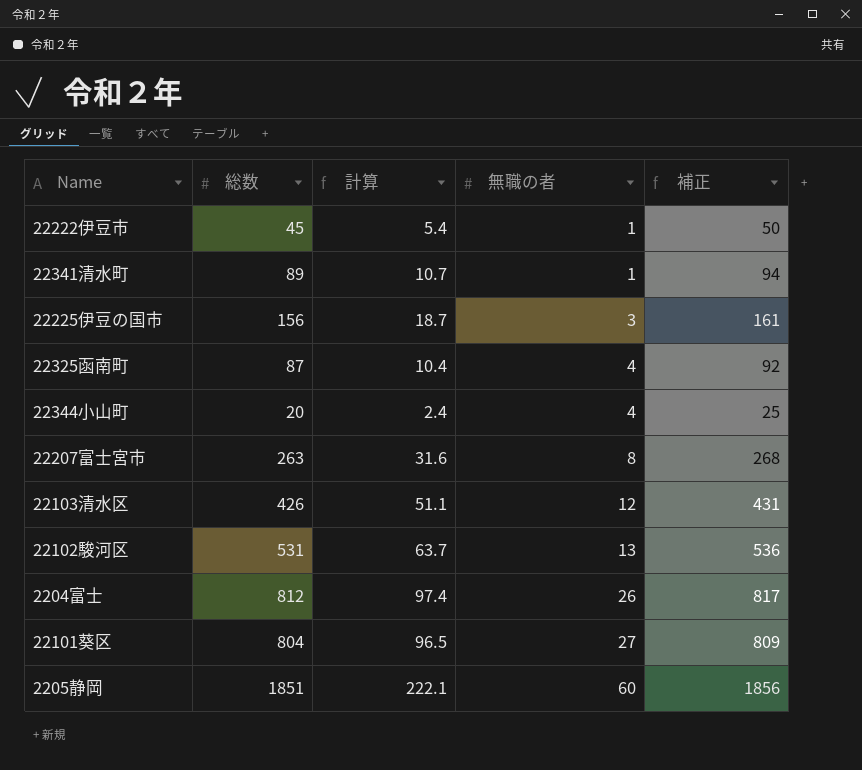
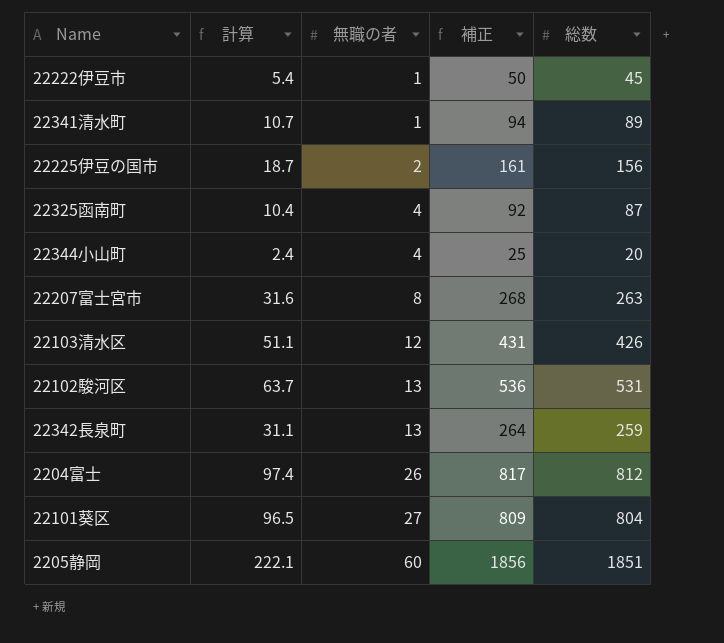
column 総数 | position: 2 -> 5
22225伊豆の国市 | 無職の者: 3 -> 2
row 22342長泉町: none -> 31.1 | 13 | 264 | 259

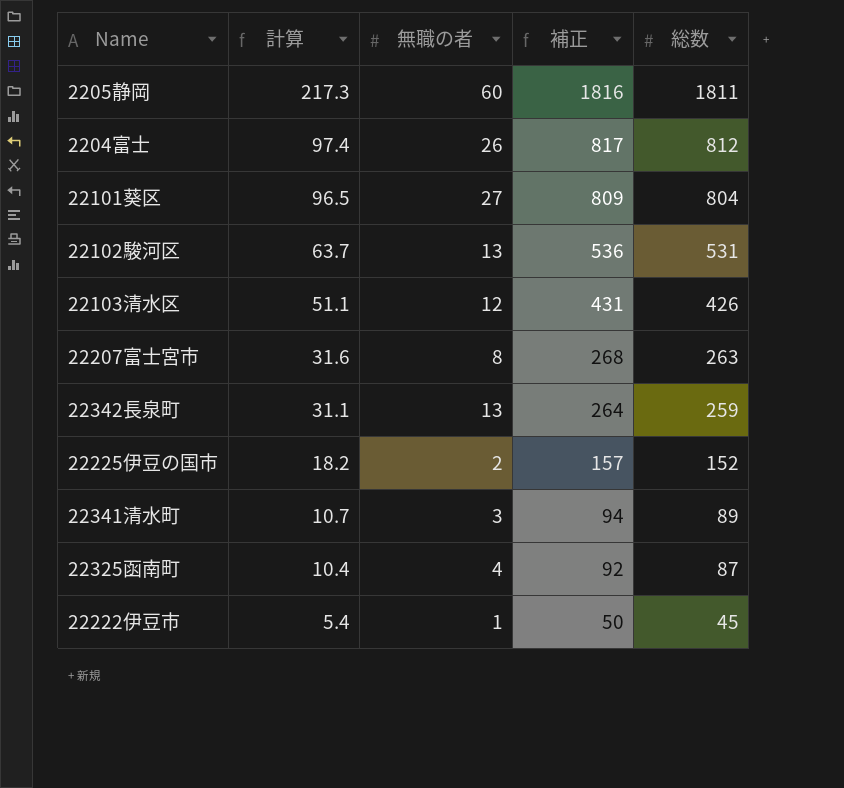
row order: 無職の者 ascending -> 計算 descending
row 22344小山町: 2.4 | 4 | 25 | 20 -> none
2205静岡 | 計算: 222.1 -> 217.3
2205静岡 | 補正: 1856 -> 1816
2205静岡 | 総数: 1851 -> 1811
22225伊豆の国市 | 計算: 18.7 -> 18.2
22225伊豆の国市 | 補正: 161 -> 157
22225伊豆の国市 | 総数: 156 -> 152
22341清水町 | 無職の者: 1 -> 3

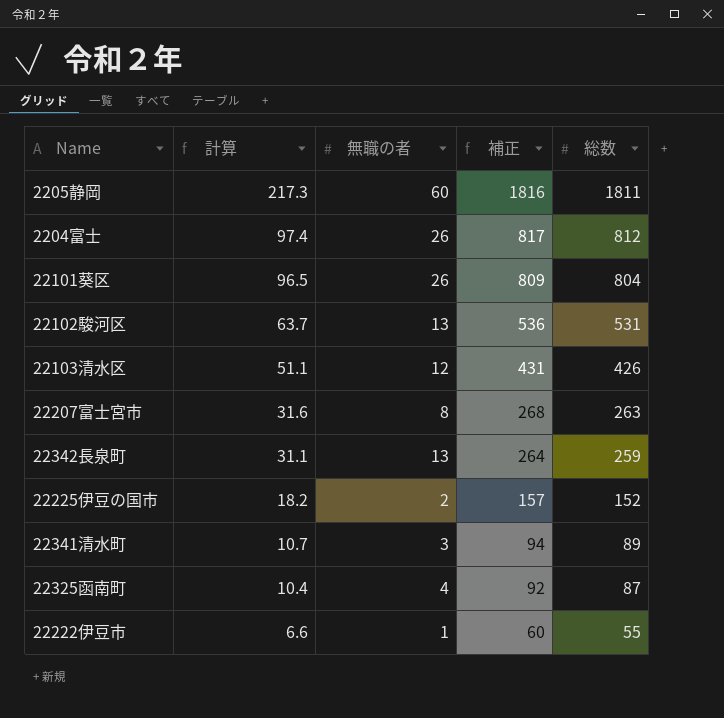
22101葵区 | 無職の者: 27 -> 26
22222伊豆市 | 計算: 5.4 -> 6.6
22222伊豆市 | 補正: 50 -> 60
22222伊豆市 | 総数: 45 -> 55

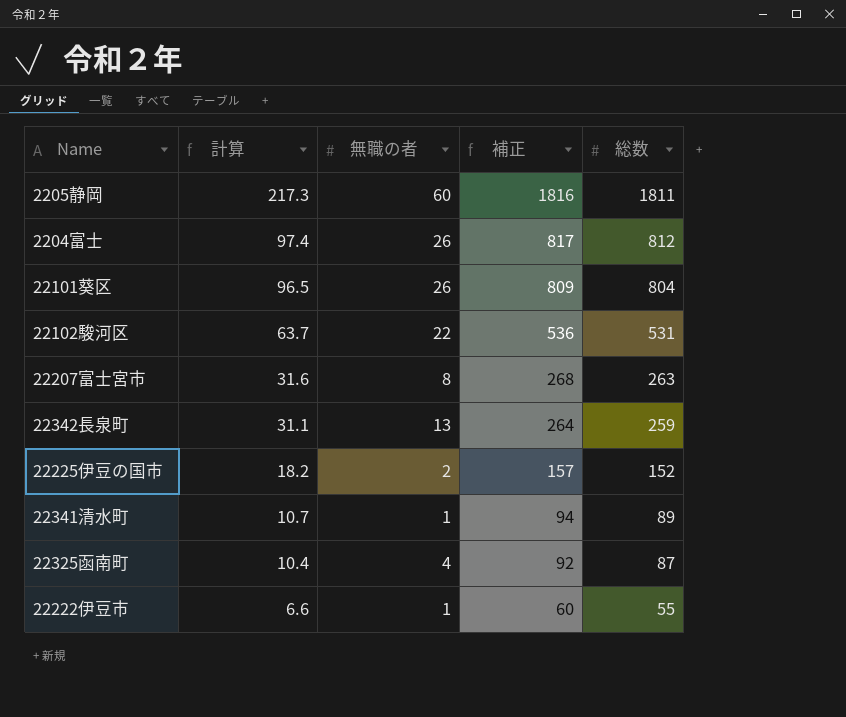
row 22103清水区: 51.1 | 12 | 431 | 426 -> none
22102駿河区 | 無職の者: 13 -> 22
22341清水町 | 無職の者: 3 -> 1

